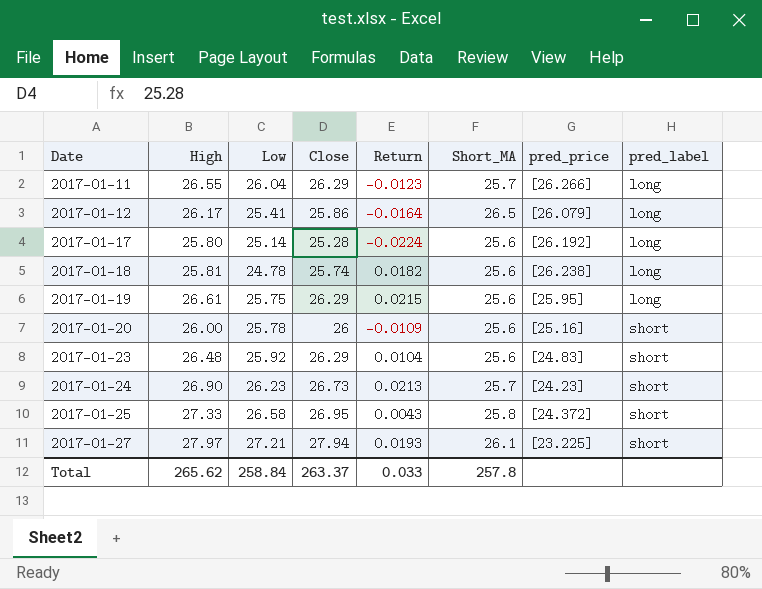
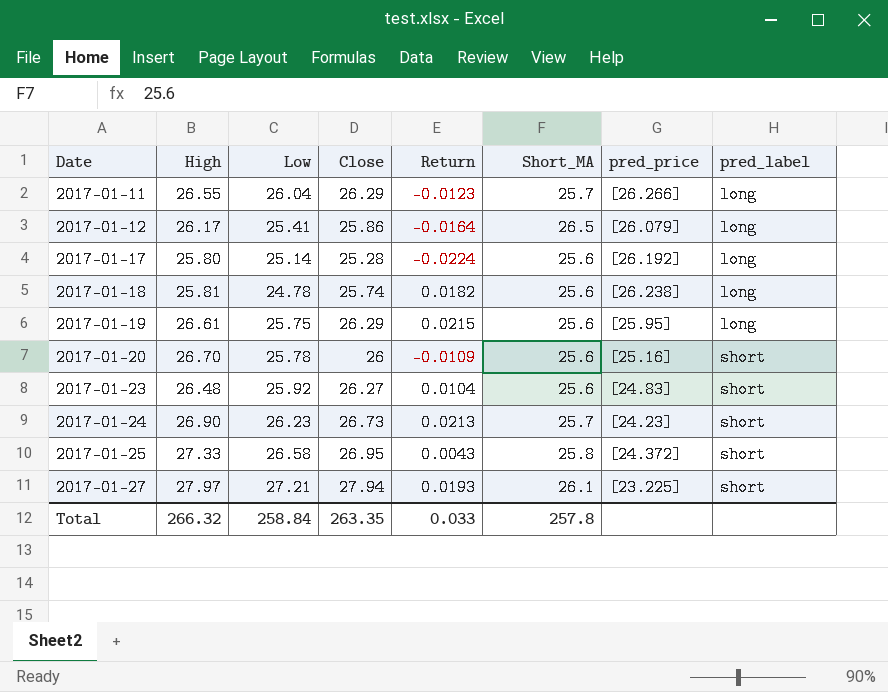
2017-01-20 | High: 26.00 -> 26.70
2017-01-23 | Close: 26.29 -> 26.27
Total | High: 265.62 -> 266.32
Total | Close: 263.37 -> 263.35

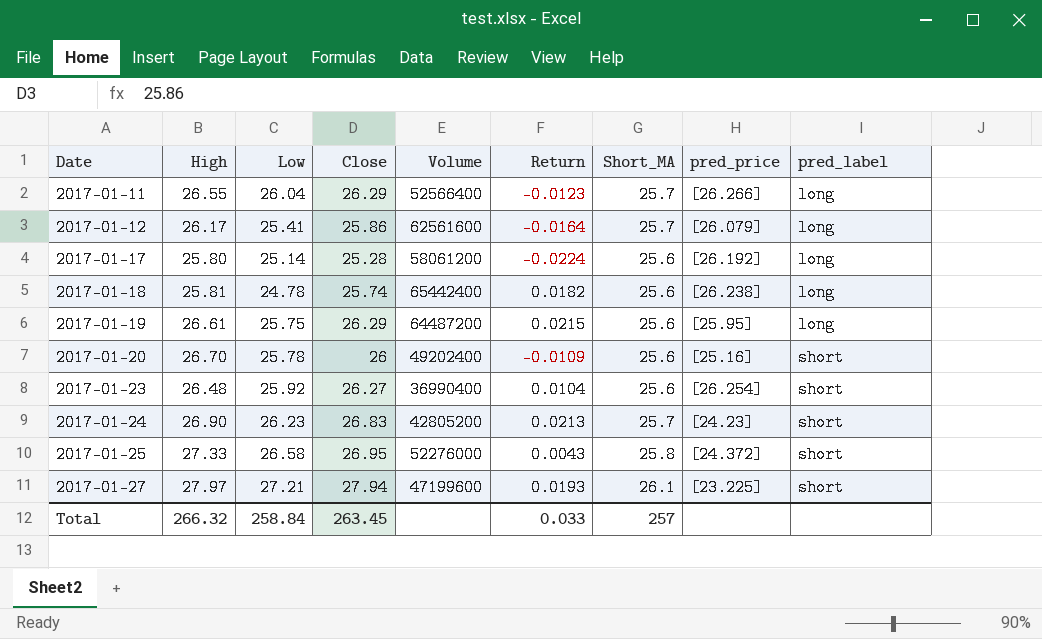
column Volume | position: none -> 5
2017-01-12 | Short_MA: 26.5 -> 25.7
2017-01-23 | pred_price: [24.83] -> [26.254]
2017-01-24 | Close: 26.73 -> 26.83
Total | Close: 263.35 -> 263.45
Total | Short_MA: 257.8 -> 257

